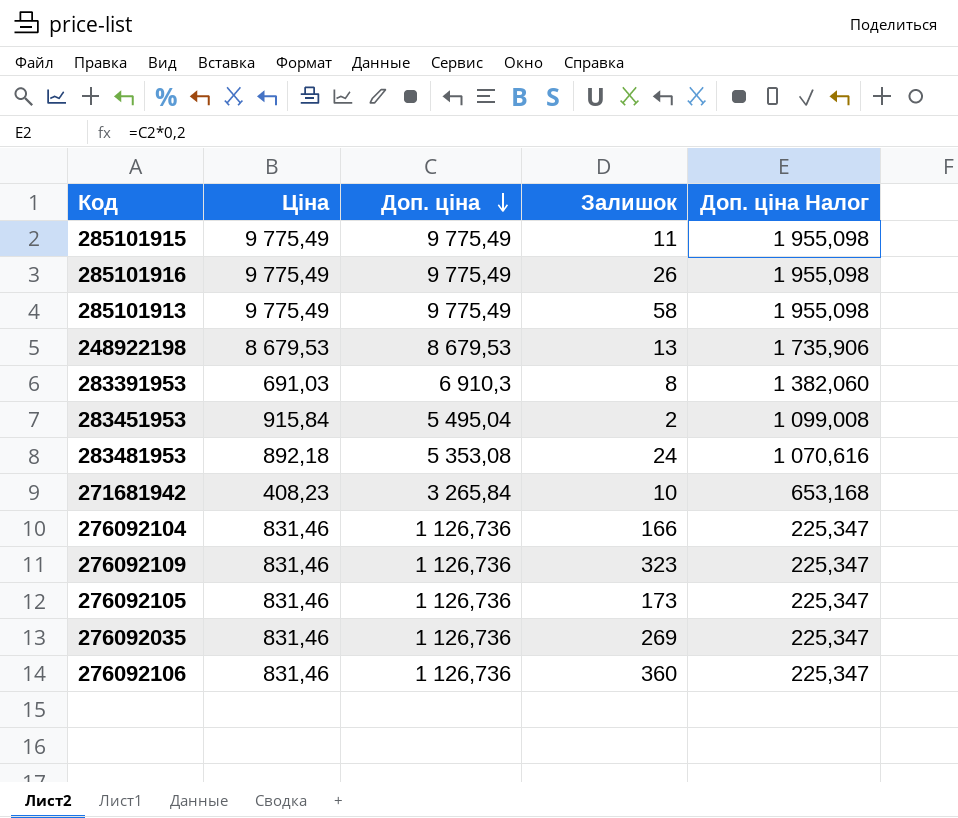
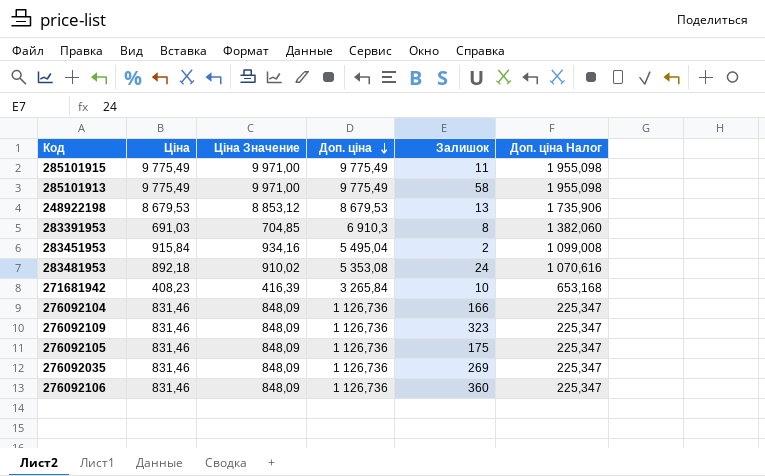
column Ціна Значение | formula: none -> [Ціна] * 1,02
row 285101916: 9 775,49 | 9 775,49 | 26 | 1 955,098 -> none
276092105 | Залишок: 173 -> 175

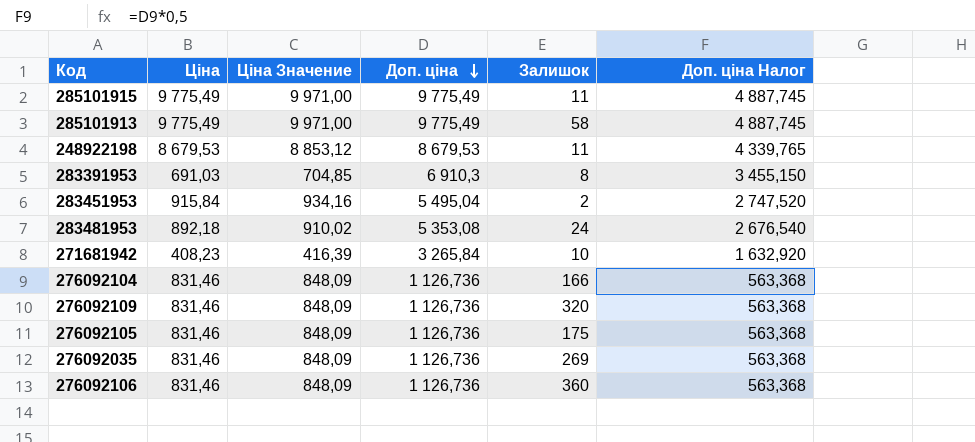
column Доп. ціна Налог | formula: [Доп. ціна] * 0,2 -> [Доп. ціна] * 0,5
248922198 | Залишок: 13 -> 11
276092109 | Залишок: 323 -> 320

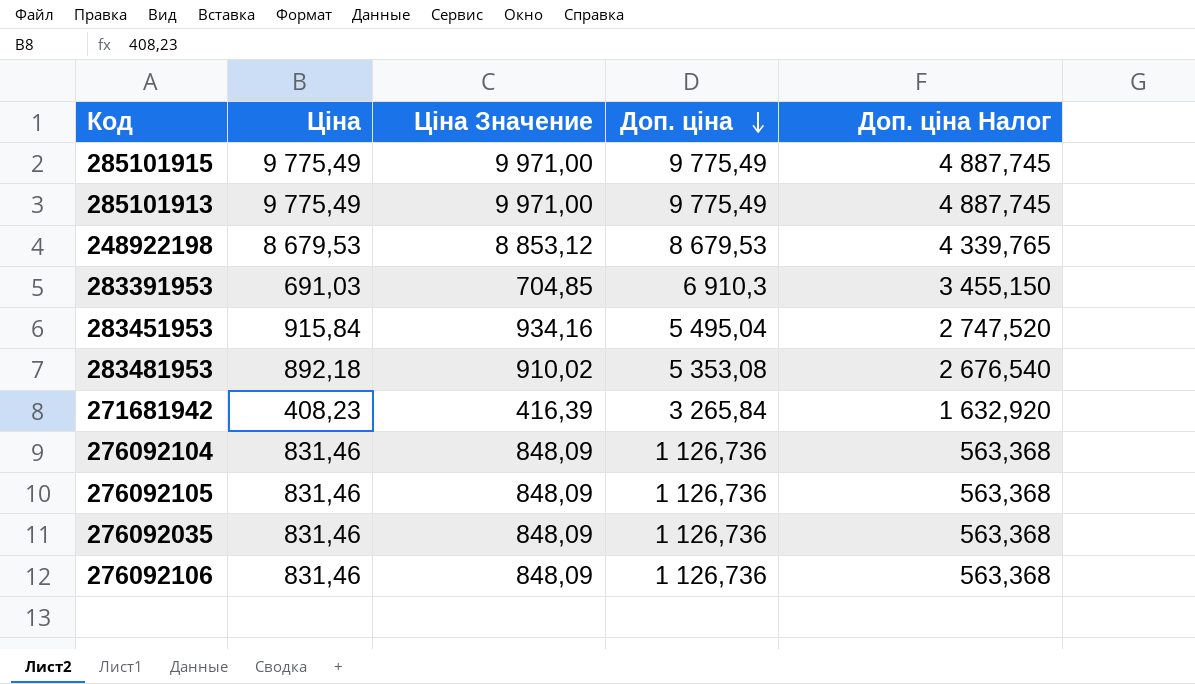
column Залишок | position: 5 -> none
row 276092109: 831,46 | 848,09 | 1 126,736 | 320 | 563,368 -> none

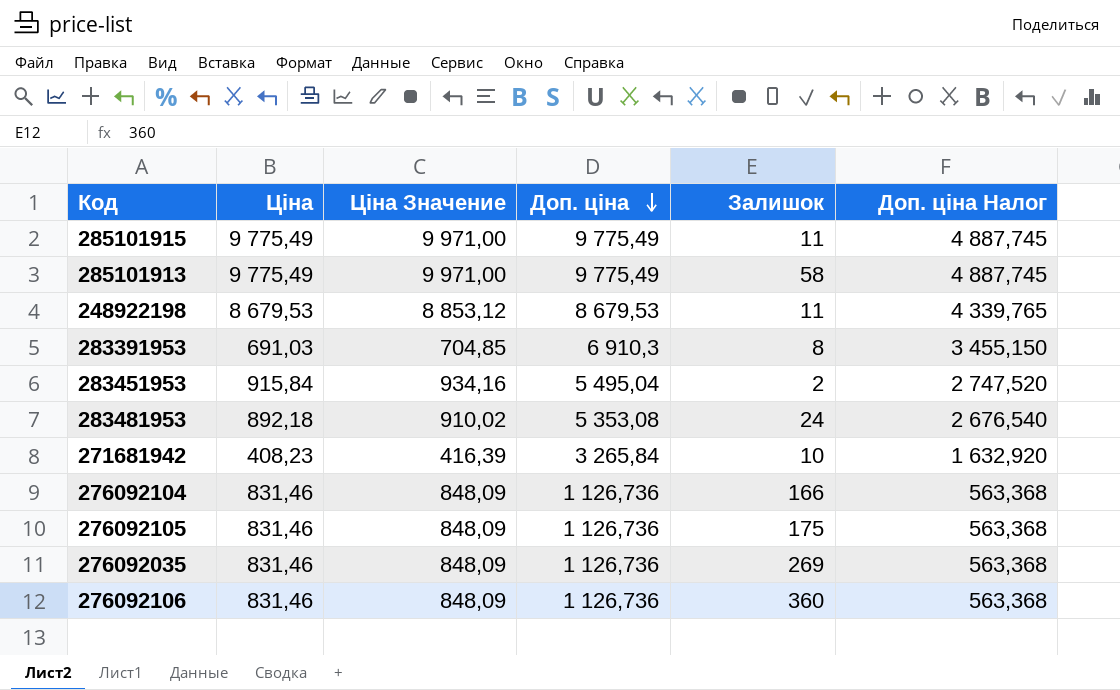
column Залишок | position: none -> 5

